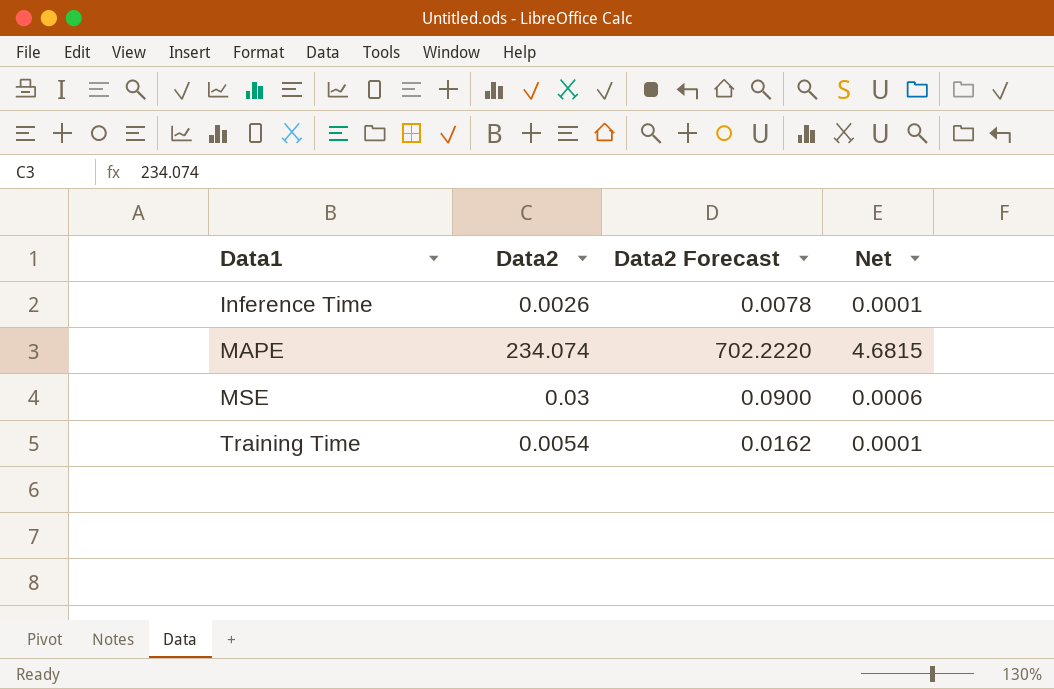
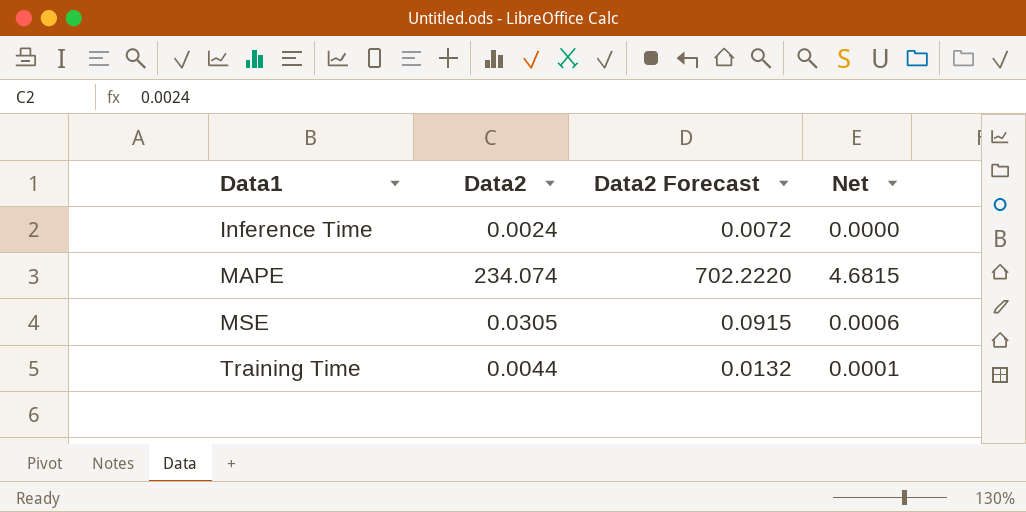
Inference Time | Data2: 0.0026 -> 0.0024
Inference Time | Data2 Forecast: 0.0078 -> 0.0072
Inference Time | Net: 0.0001 -> 0.0000
MSE | Data2: 0.03 -> 0.0305
MSE | Data2 Forecast: 0.0900 -> 0.0915
Training Time | Data2: 0.0054 -> 0.0044
Training Time | Data2 Forecast: 0.0162 -> 0.0132

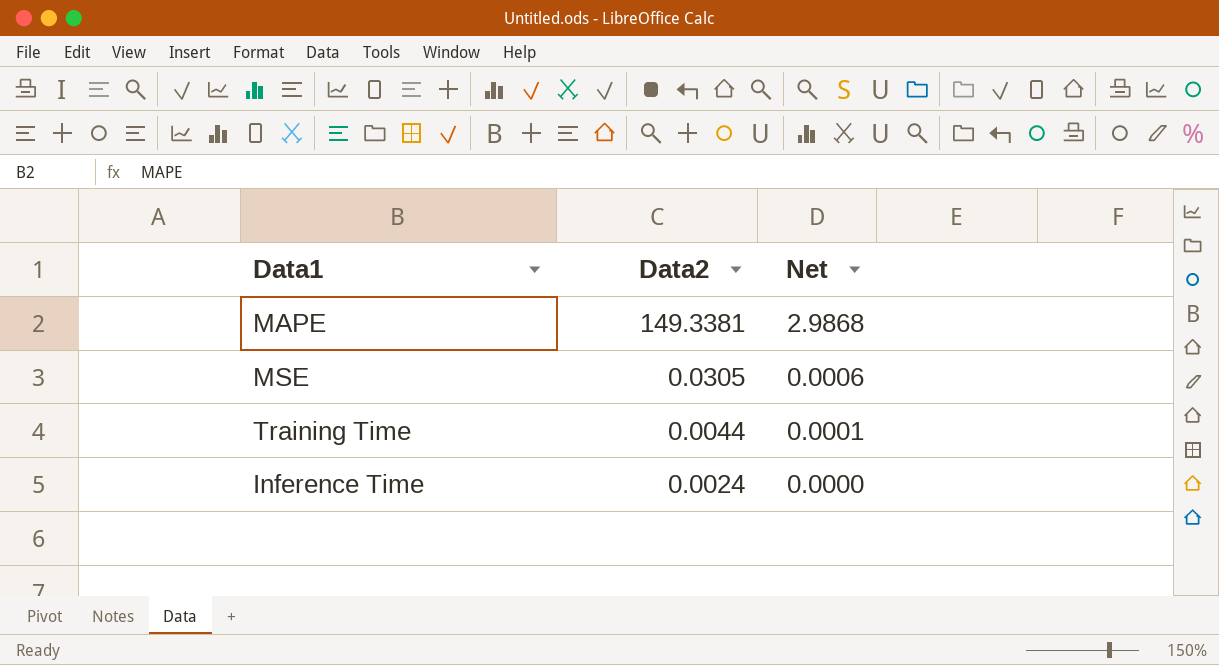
row order: Data1 ascending -> Data2 descending
column Data2 Forecast | formula: [Data2] * 3 -> none
MAPE | Data2: 234.074 -> 149.3381
MAPE | Net: 4.6815 -> 2.9868

